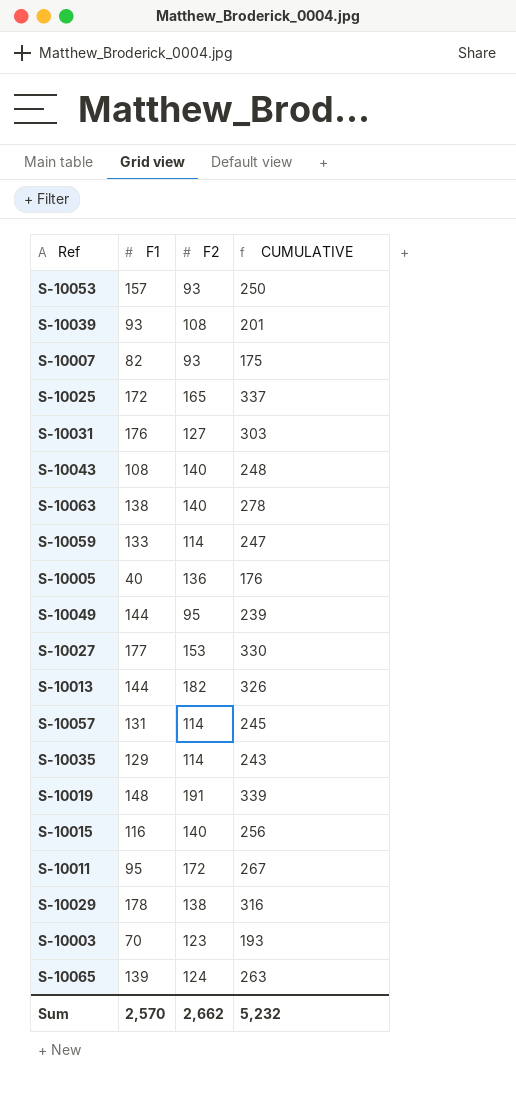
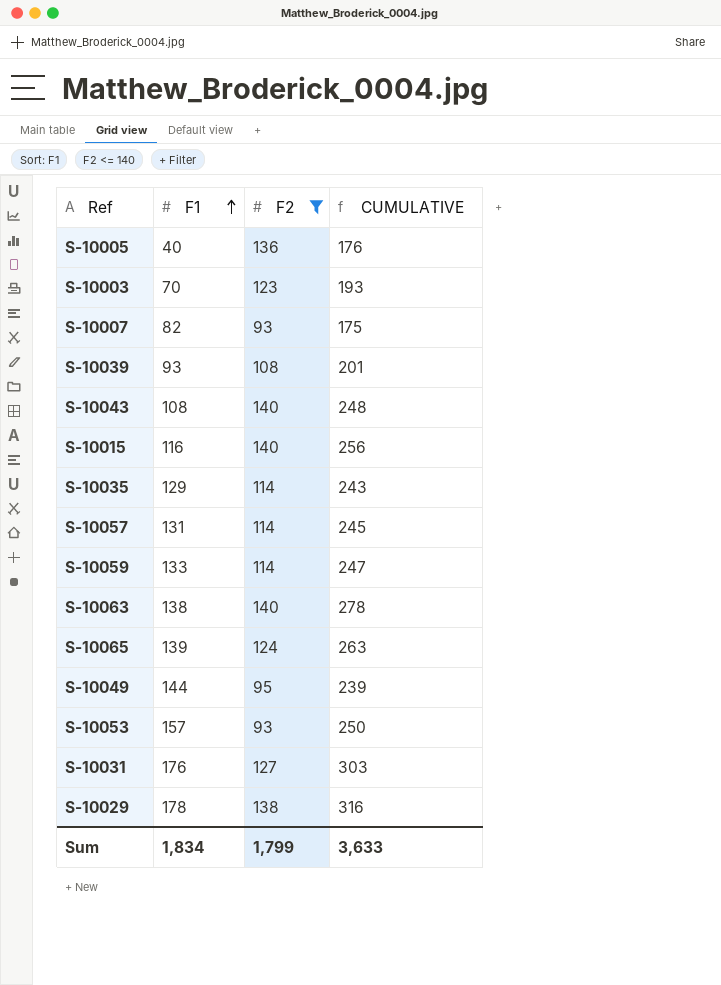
filter: none -> F2 <= 140
row order: none -> F1 ascending
Sum | F1: 2,570 -> 1,834
Sum | F2: 2,662 -> 1,799
Sum | CUMULATIVE: 5,232 -> 3,633

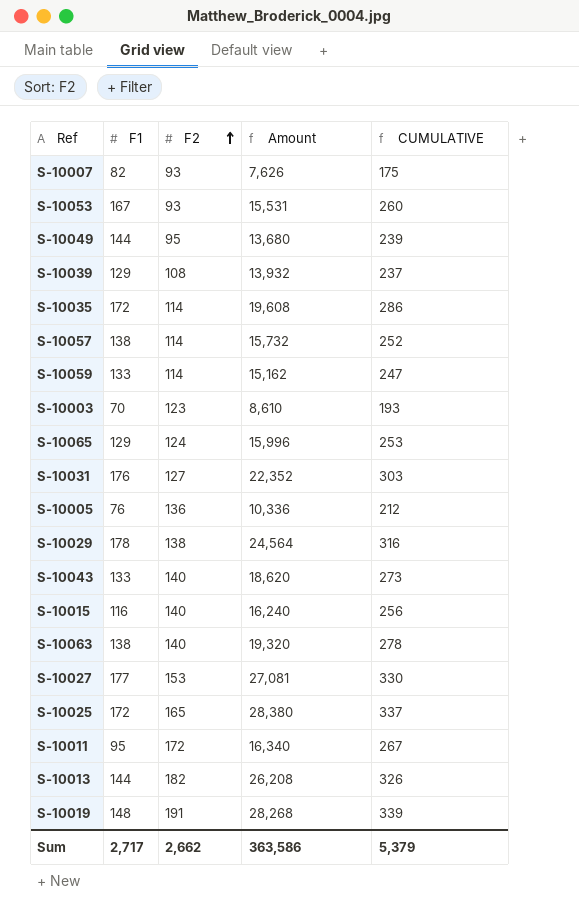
filter: F2 <= 140 -> none
row order: F1 ascending -> F2 ascending
column Amount | formula: none -> [F1] * [F2]
S-10053 | F1: 157 -> 167
S-10053 | CUMULATIVE: 250 -> 260
S-10039 | F1: 93 -> 129
S-10039 | CUMULATIVE: 201 -> 237
S-10035 | F1: 129 -> 172
S-10035 | CUMULATIVE: 243 -> 286
S-10057 | F1: 131 -> 138
S-10057 | CUMULATIVE: 245 -> 252
S-10065 | F1: 139 -> 129
S-10065 | CUMULATIVE: 263 -> 253
S-10005 | F1: 40 -> 76
S-10005 | CUMULATIVE: 176 -> 212
S-10043 | F1: 108 -> 133
S-10043 | CUMULATIVE: 248 -> 273
Sum | F1: 1,834 -> 2,717
Sum | F2: 1,799 -> 2,662
Sum | CUMULATIVE: 3,633 -> 5,379

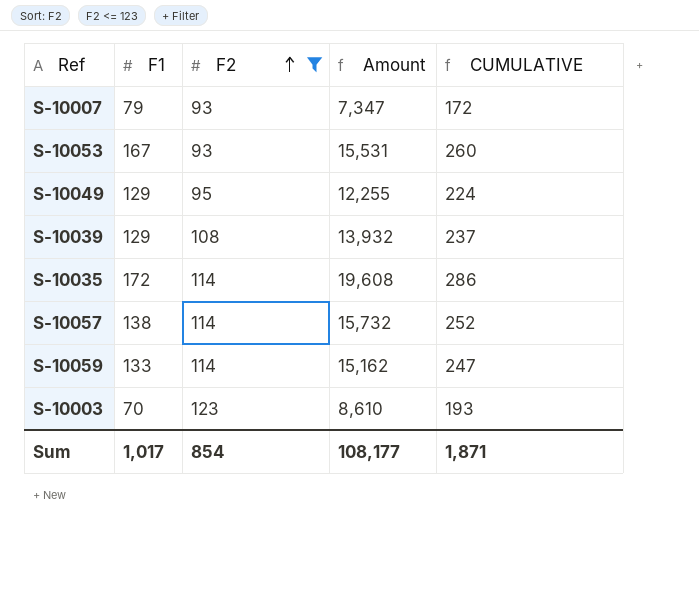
filter: none -> F2 <= 123
S-10007 | F1: 82 -> 79
S-10007 | Amount: 7,626 -> 7,347
S-10007 | CUMULATIVE: 175 -> 172
S-10049 | F1: 144 -> 129
S-10049 | Amount: 13,680 -> 12,255
S-10049 | CUMULATIVE: 239 -> 224
Sum | F1: 2,717 -> 1,017
Sum | F2: 2,662 -> 854
Sum | Amount: 363,586 -> 108,177
Sum | CUMULATIVE: 5,379 -> 1,871

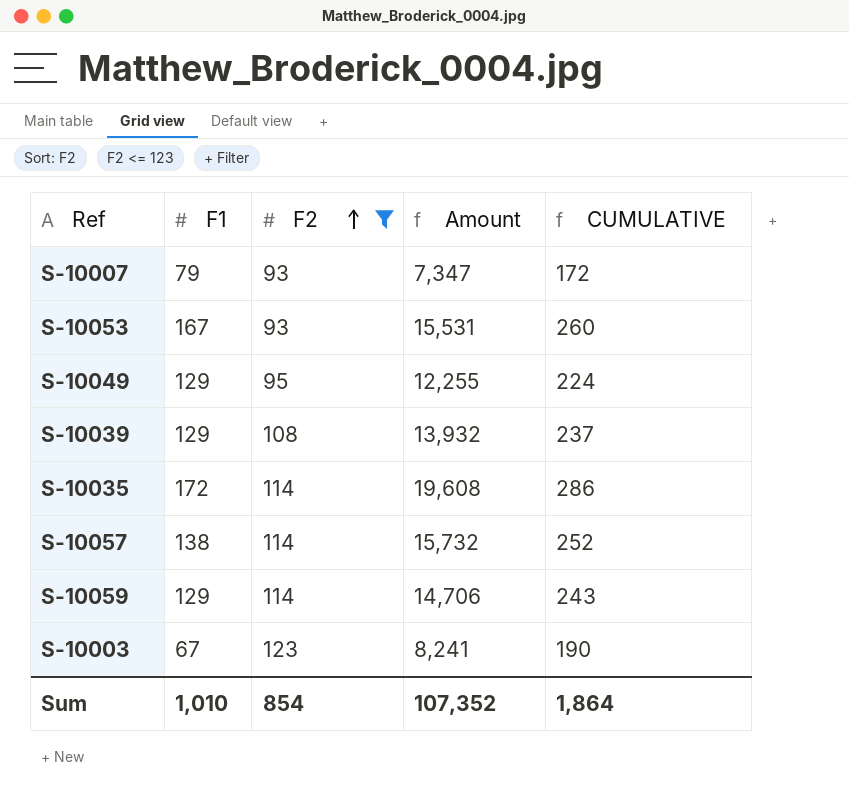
S-10059 | F1: 133 -> 129
S-10059 | Amount: 15,162 -> 14,706
S-10059 | CUMULATIVE: 247 -> 243
S-10003 | F1: 70 -> 67
S-10003 | Amount: 8,610 -> 8,241
S-10003 | CUMULATIVE: 193 -> 190
Sum | F1: 1,017 -> 1,010
Sum | Amount: 108,177 -> 107,352
Sum | CUMULATIVE: 1,871 -> 1,864

